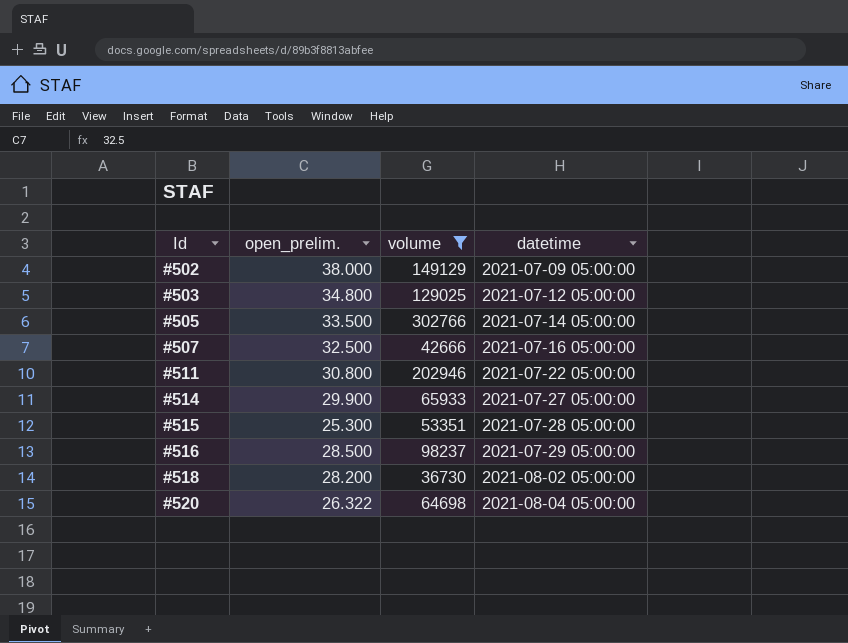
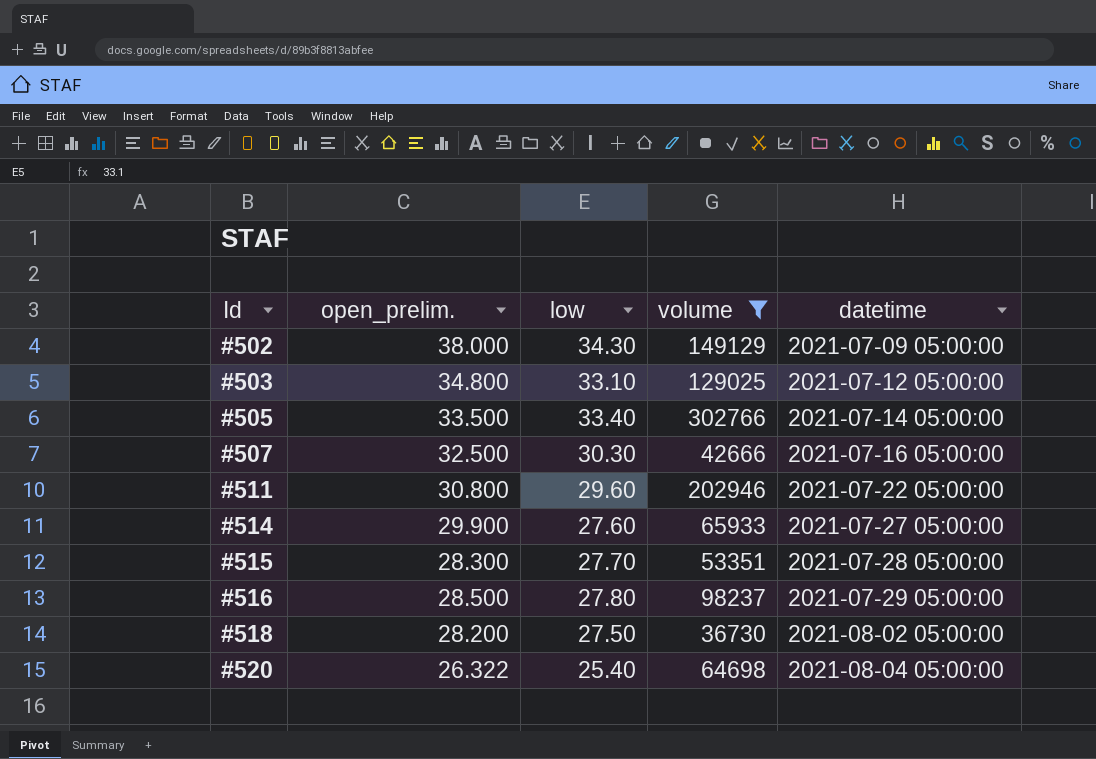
column low | position: none -> 3
#515 | open_prelim.: 25.300 -> 28.300

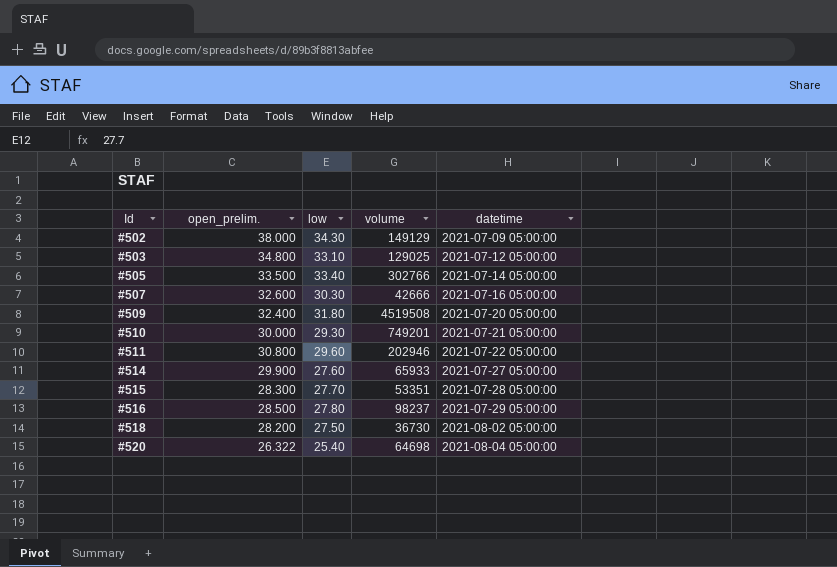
filter: volume <= 302766 -> none
#507 | open_prelim.: 32.500 -> 32.600

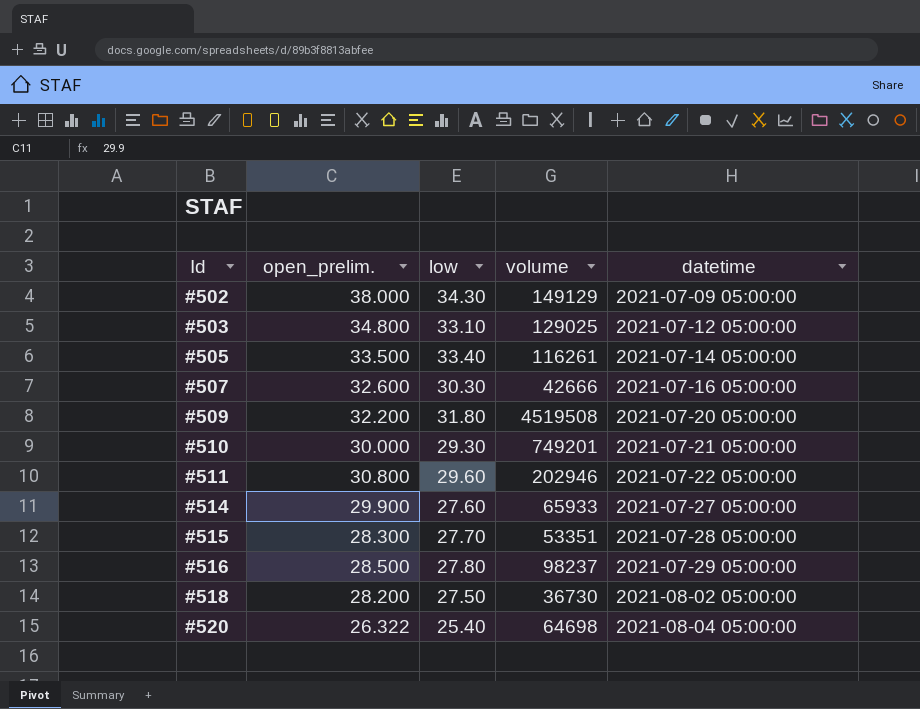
#505 | volume: 302766 -> 116261
#509 | open_prelim.: 32.400 -> 32.200

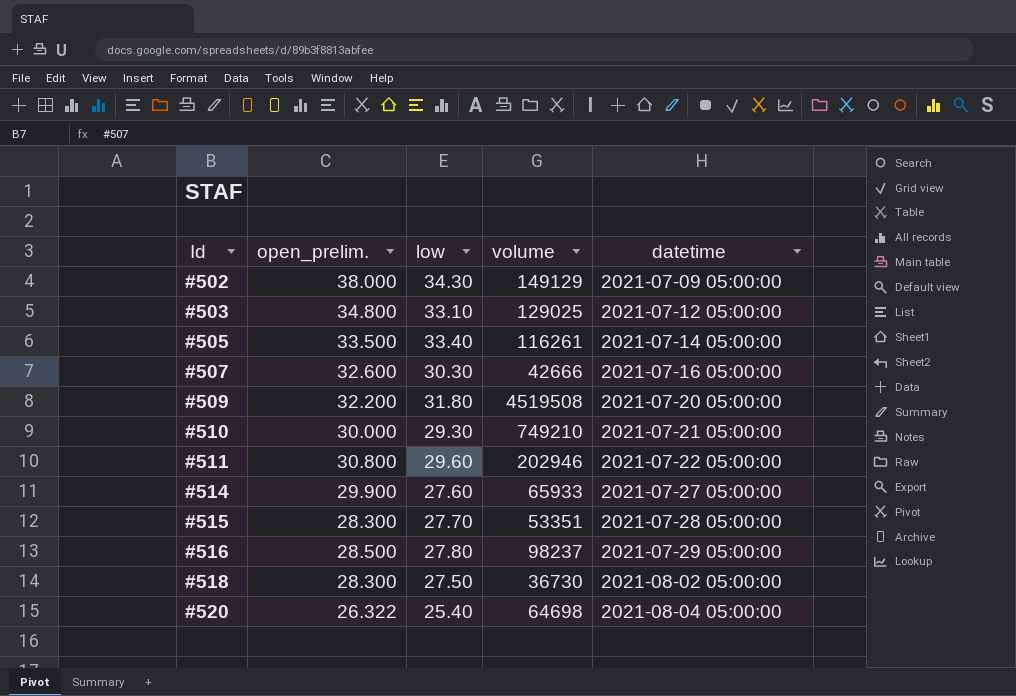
#510 | volume: 749201 -> 749210
#518 | open_prelim.: 28.200 -> 28.300

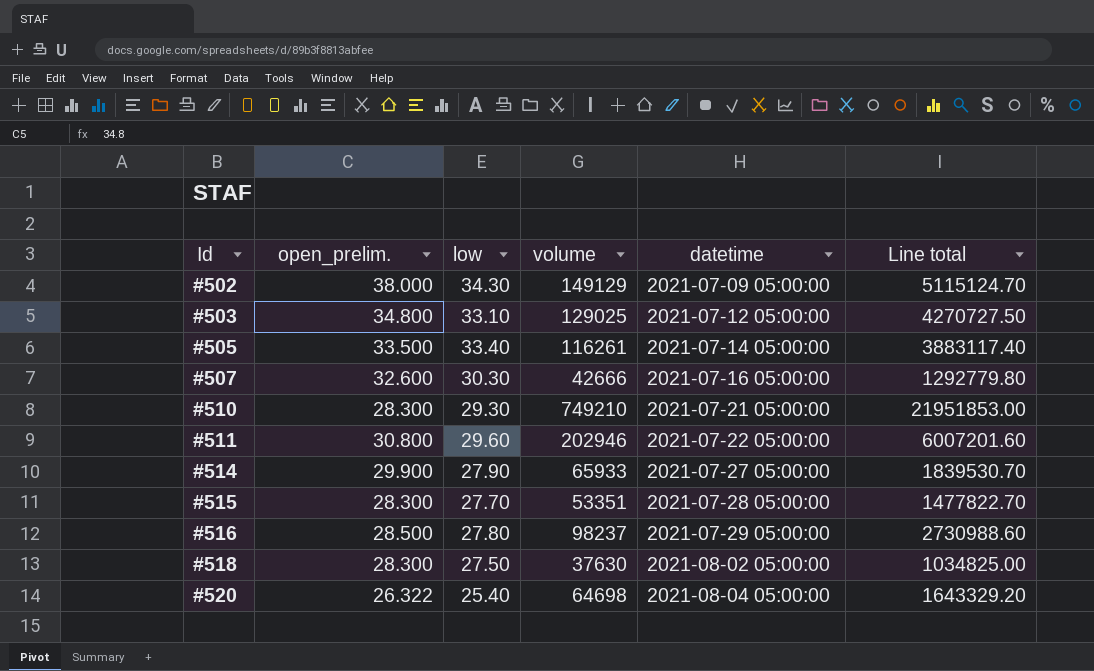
column Line total | formula: none -> [low] * [volume]
row #509: 32.200 | 31.80 | 4519508 | 2021-07-20 05:00:00 -> none
#510 | open_prelim.: 30.000 -> 28.300
#514 | low: 27.60 -> 27.90
#518 | volume: 36730 -> 37630

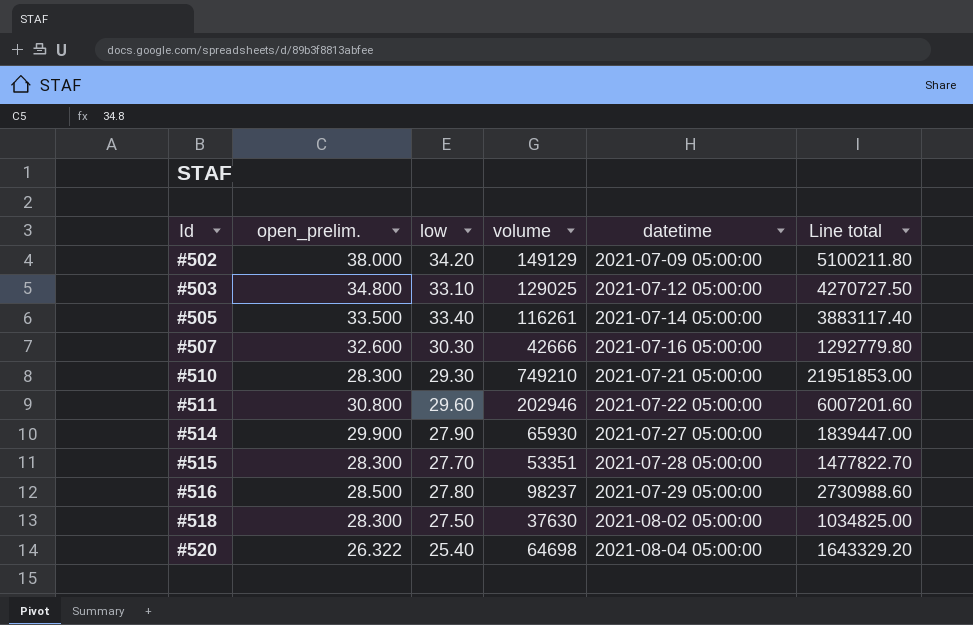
#502 | low: 34.30 -> 34.20
#502 | Line total: 5115124.70 -> 5100211.80
#514 | volume: 65933 -> 65930
#514 | Line total: 1839530.70 -> 1839447.00

